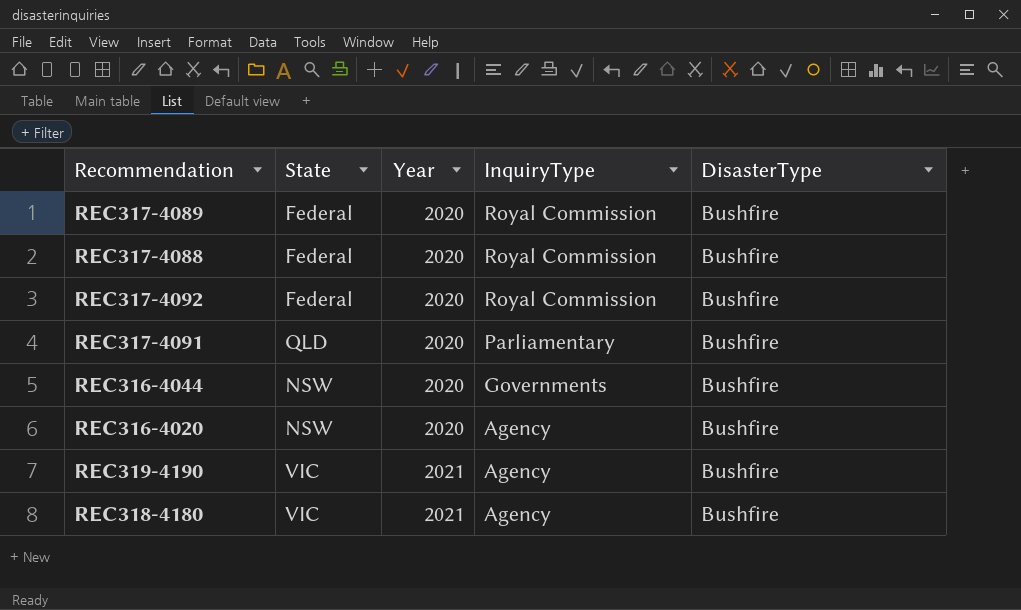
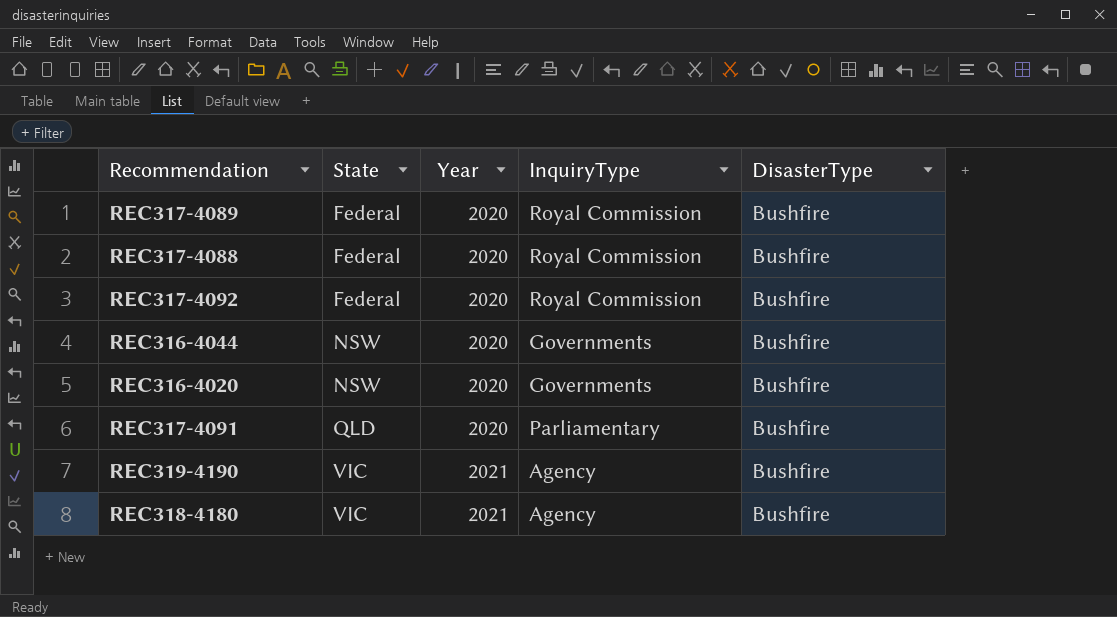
row order: Year ascending -> State ascending
REC316-4020 | InquiryType: Agency -> Governments

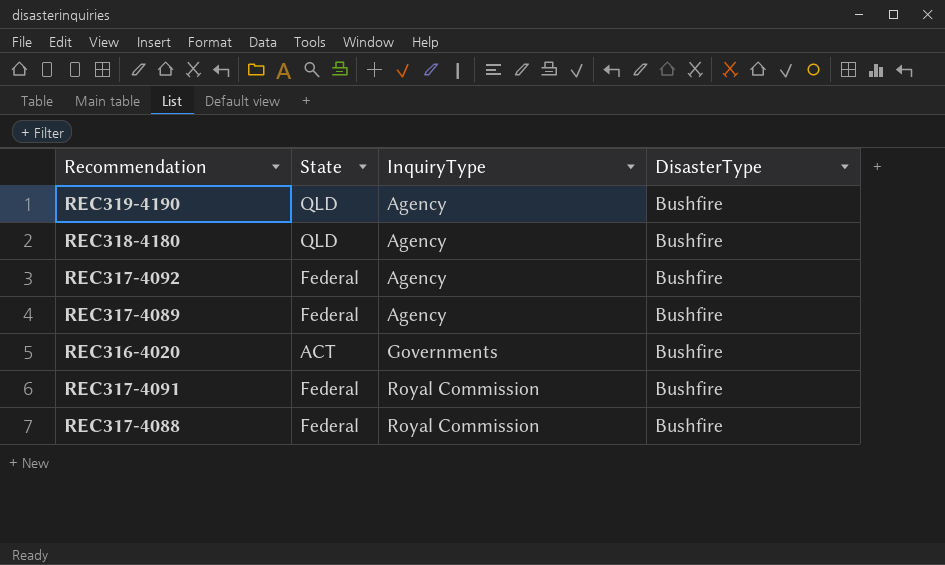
row order: State ascending -> InquiryType ascending
column Year | position: 3 -> none
row REC316-4044: NSW | 2020 | Governments | Bushfire -> none
REC319-4190 | State: VIC -> QLD
REC318-4180 | State: VIC -> QLD
REC317-4092 | InquiryType: Royal Commission -> Agency
REC317-4089 | InquiryType: Royal Commission -> Agency
REC316-4020 | State: NSW -> ACT
REC317-4091 | State: QLD -> Federal
REC317-4091 | InquiryType: Parliamentary -> Royal Commission

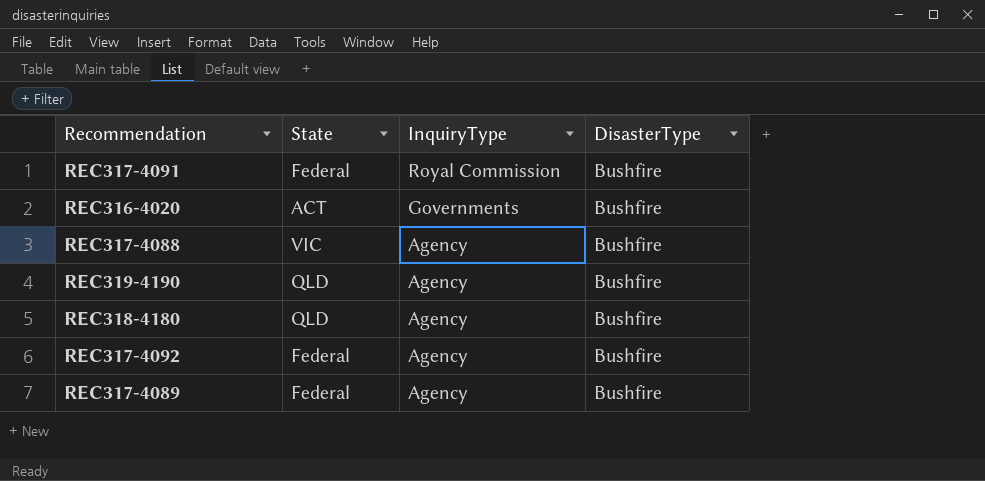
row order: InquiryType ascending -> InquiryType descending
REC317-4088 | State: Federal -> VIC
REC317-4088 | InquiryType: Royal Commission -> Agency

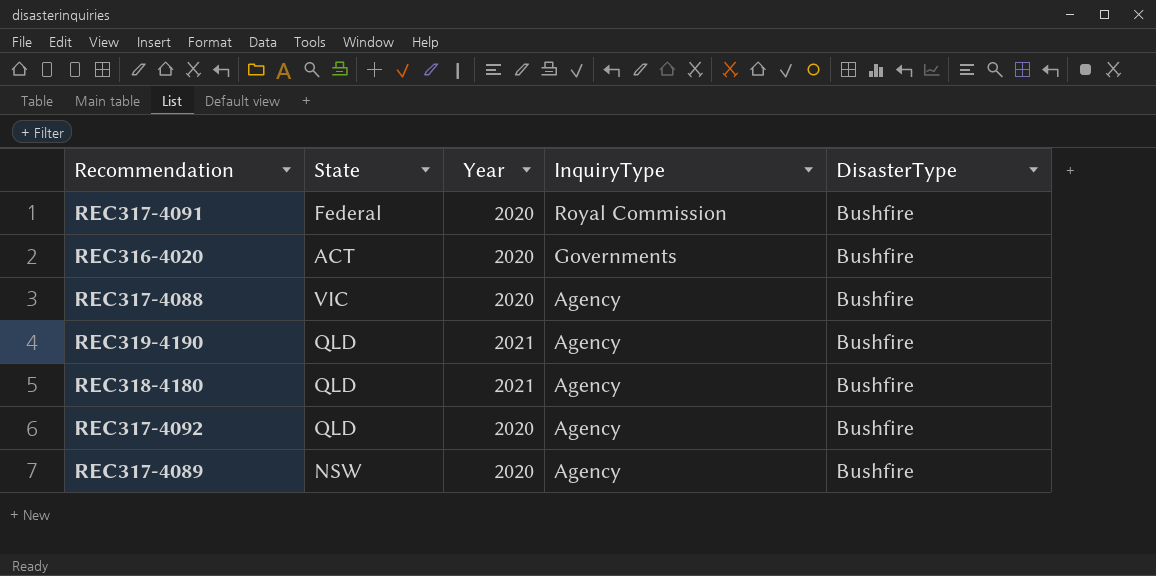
column Year | position: none -> 3
REC317-4092 | State: Federal -> QLD
REC317-4089 | State: Federal -> NSW

